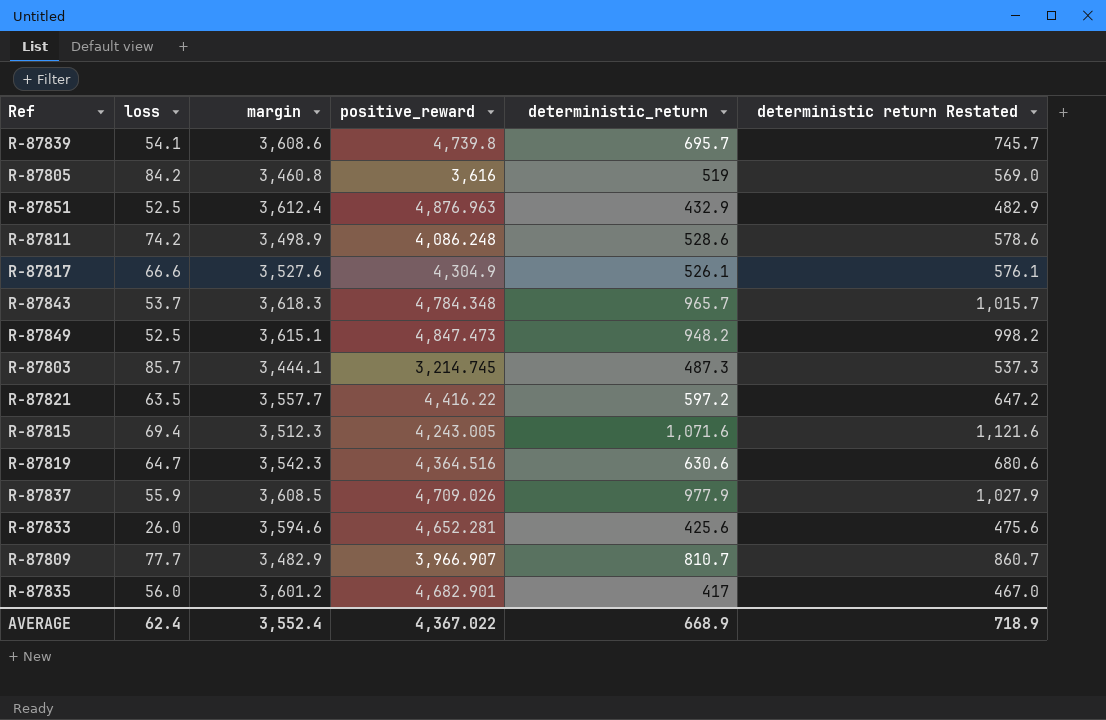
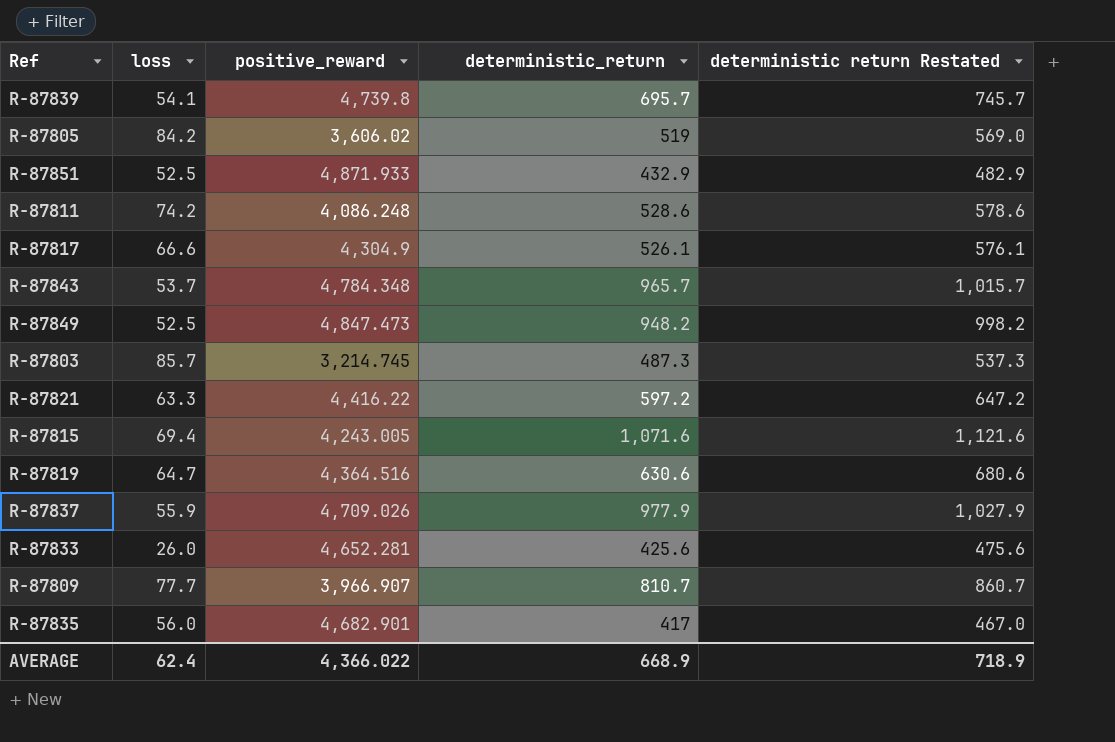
column margin | position: 3 -> none
R-87805 | positive_reward: 3,616 -> 3,606.02
R-87851 | positive_reward: 4,876.963 -> 4,871.933
R-87821 | loss: 63.5 -> 63.3
AVERAGE | positive_reward: 4,367.022 -> 4,366.022

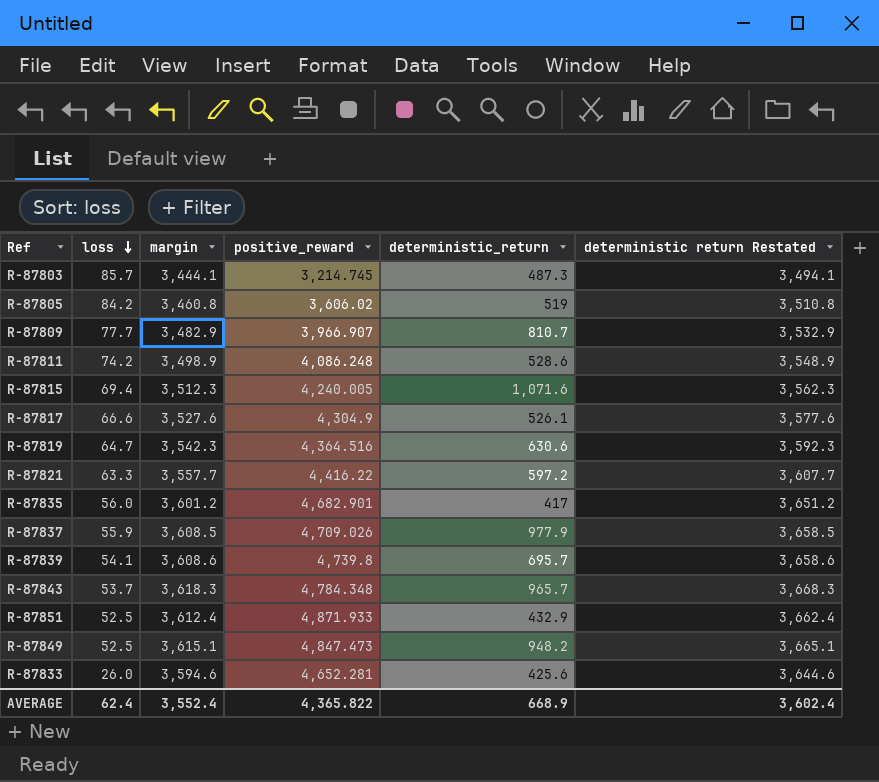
row order: none -> loss descending
column margin | position: none -> 3
column deterministic return Restated | formula: [deterministic_return] + 50 -> [margin] + 50
R-87815 | positive_reward: 4,243.005 -> 4,240.005
AVERAGE | positive_reward: 4,366.022 -> 4,365.822
AVERAGE | deterministic return Restated: 718.9 -> 3,602.4

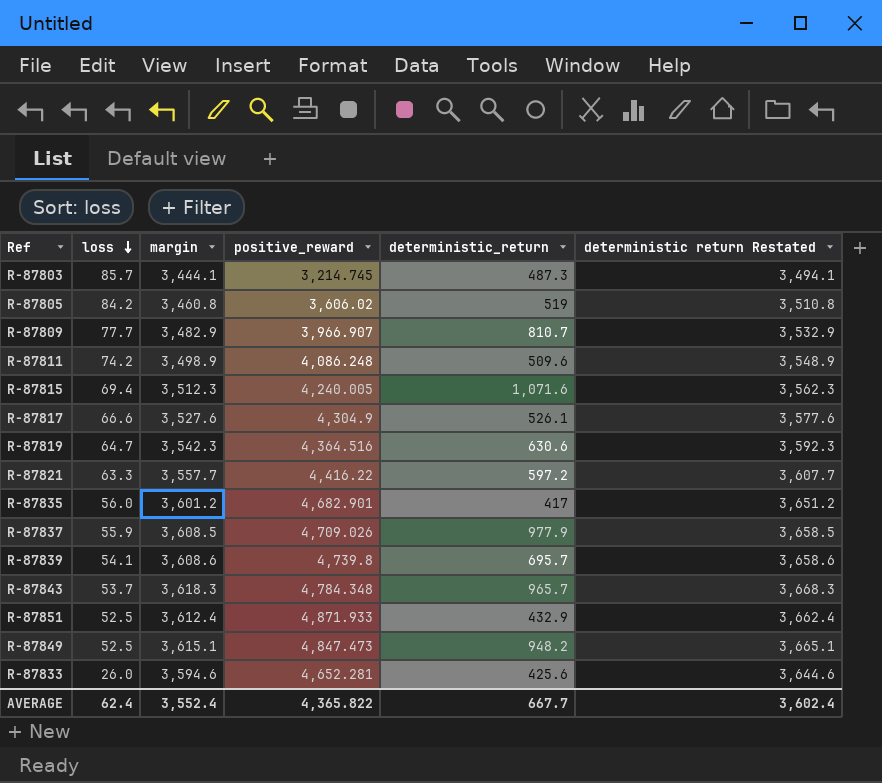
R-87811 | deterministic_return: 528.6 -> 509.6
AVERAGE | deterministic_return: 668.9 -> 667.7

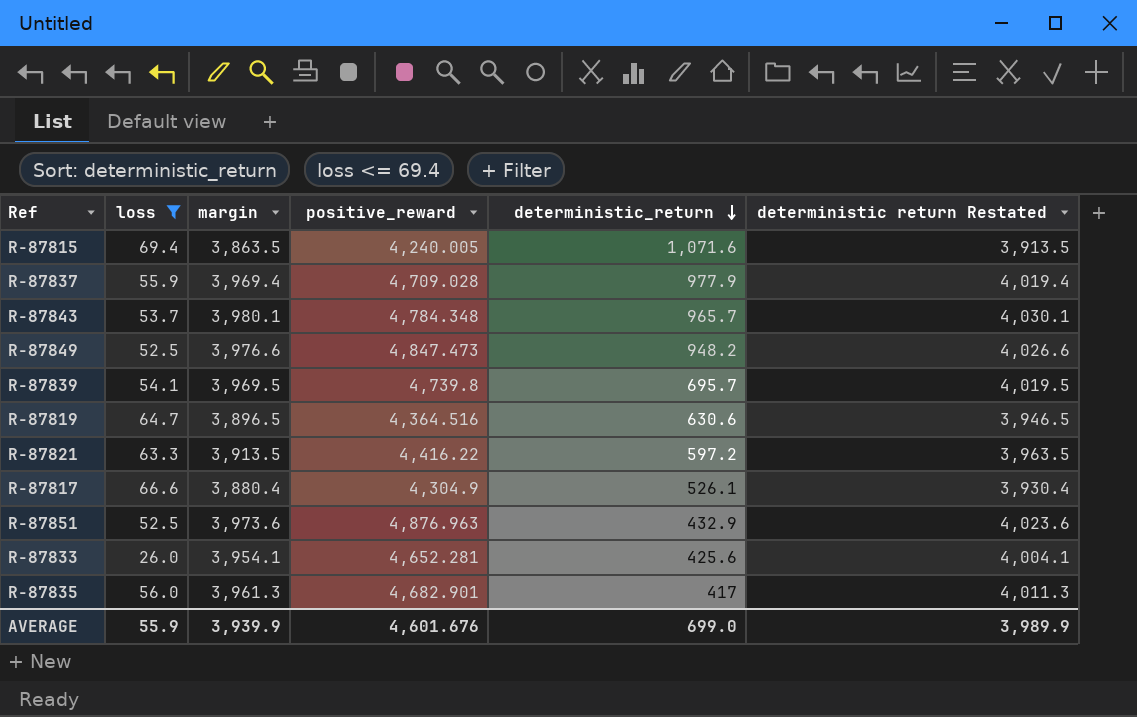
filter: none -> loss <= 69.4
row order: loss descending -> deterministic_return descending
R-87815 | margin: 3,512.3 -> 3,863.5
R-87815 | deterministic return Restated: 3,562.3 -> 3,913.5
R-87837 | margin: 3,608.5 -> 3,969.4
R-87837 | positive_reward: 4,709.026 -> 4,709.028
R-87837 | deterministic return Restated: 3,658.5 -> 4,019.4
R-87843 | margin: 3,618.3 -> 3,980.1
R-87843 | deterministic return Restated: 3,668.3 -> 4,030.1
R-87849 | margin: 3,615.1 -> 3,976.6
R-87849 | deterministic return Restated: 3,665.1 -> 4,026.6
R-87839 | margin: 3,608.6 -> 3,969.5
R-87839 | deterministic return Restated: 3,658.6 -> 4,019.5
R-87819 | margin: 3,542.3 -> 3,896.5
R-87819 | deterministic return Restated: 3,592.3 -> 3,946.5
R-87821 | margin: 3,557.7 -> 3,913.5
R-87821 | deterministic return Restated: 3,607.7 -> 3,963.5
R-87817 | margin: 3,527.6 -> 3,880.4
R-87817 | deterministic return Restated: 3,577.6 -> 3,930.4
R-87851 | margin: 3,612.4 -> 3,973.6
R-87851 | positive_reward: 4,871.933 -> 4,876.963
R-87851 | deterministic return Restated: 3,662.4 -> 4,023.6
R-87833 | margin: 3,594.6 -> 3,954.1
R-87833 | deterministic return Restated: 3,644.6 -> 4,004.1
R-87835 | margin: 3,601.2 -> 3,961.3
R-87835 | deterministic return Restated: 3,651.2 -> 4,011.3
AVERAGE | loss: 62.4 -> 55.9
AVERAGE | margin: 3,552.4 -> 3,939.9
AVERAGE | positive_reward: 4,365.822 -> 4,601.676
AVERAGE | deterministic_return: 667.7 -> 699.0
AVERAGE | deterministic return Restated: 3,602.4 -> 3,989.9

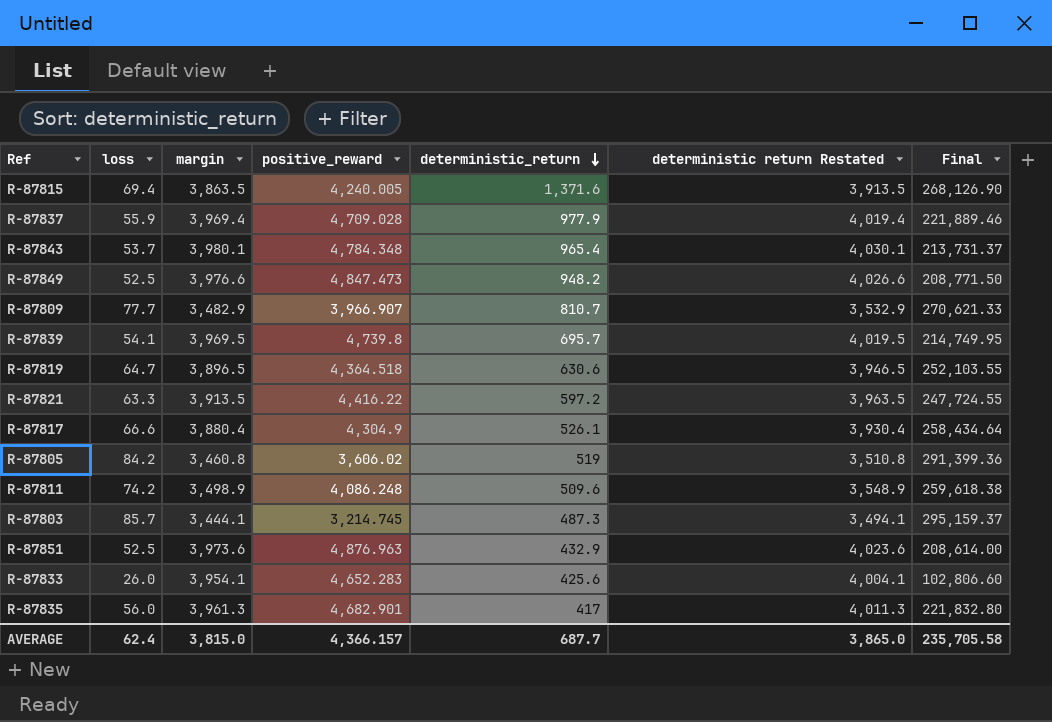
filter: loss <= 69.4 -> none
column Final | formula: none -> [loss] * [margin]
R-87815 | deterministic_return: 1,071.6 -> 1,371.6
R-87843 | deterministic_return: 965.7 -> 965.4
R-87819 | positive_reward: 4,364.516 -> 4,364.518
R-87833 | positive_reward: 4,652.281 -> 4,652.283
AVERAGE | loss: 55.9 -> 62.4
AVERAGE | margin: 3,939.9 -> 3,815.0
AVERAGE | positive_reward: 4,601.676 -> 4,366.157
AVERAGE | deterministic_return: 699.0 -> 687.7
AVERAGE | deterministic return Restated: 3,989.9 -> 3,865.0

